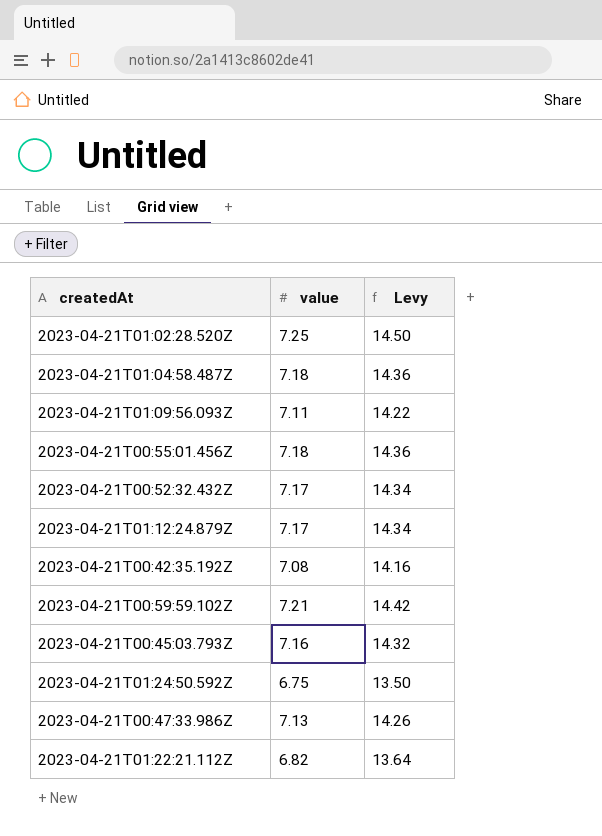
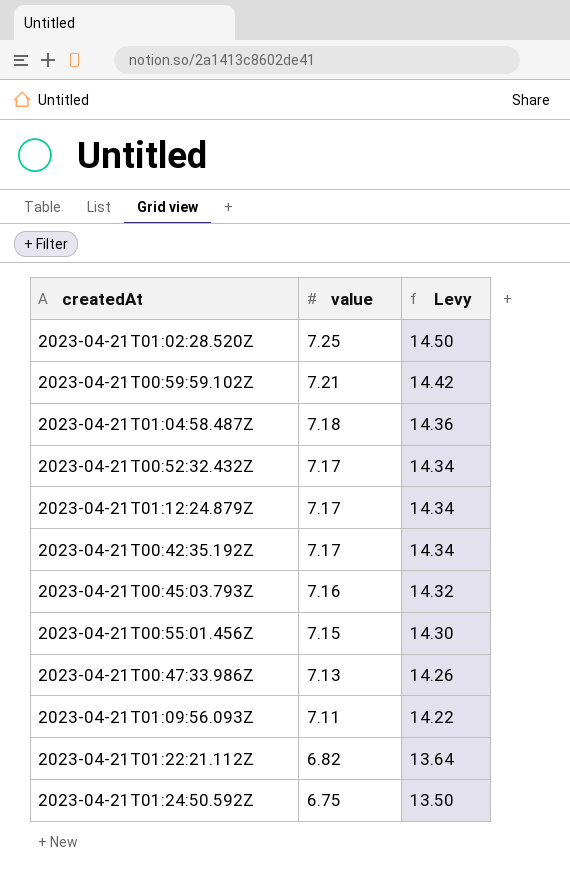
row order: none -> value descending
2023-04-21T00:42:35.192Z | value: 7.08 -> 7.17
2023-04-21T00:42:35.192Z | Levy: 14.16 -> 14.34
2023-04-21T00:55:01.456Z | value: 7.18 -> 7.15
2023-04-21T00:55:01.456Z | Levy: 14.36 -> 14.30

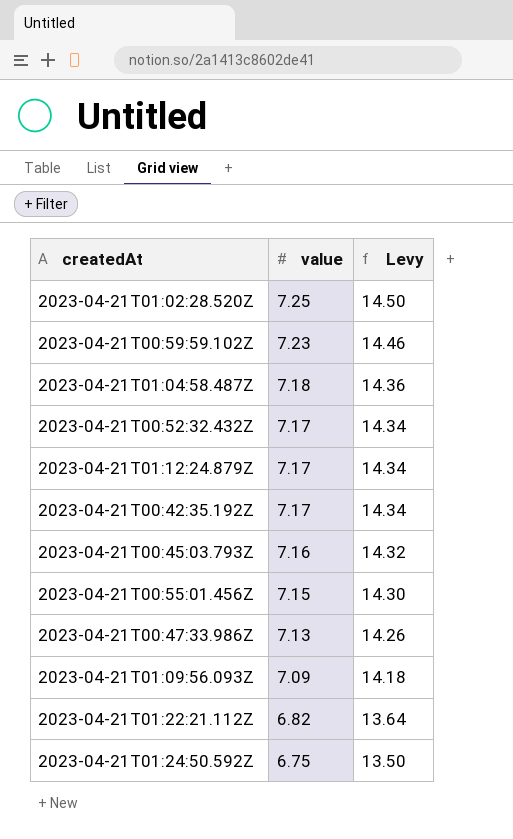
2023-04-21T00:59:59.102Z | value: 7.21 -> 7.23
2023-04-21T00:59:59.102Z | Levy: 14.42 -> 14.46
2023-04-21T01:09:56.093Z | value: 7.11 -> 7.09
2023-04-21T01:09:56.093Z | Levy: 14.22 -> 14.18

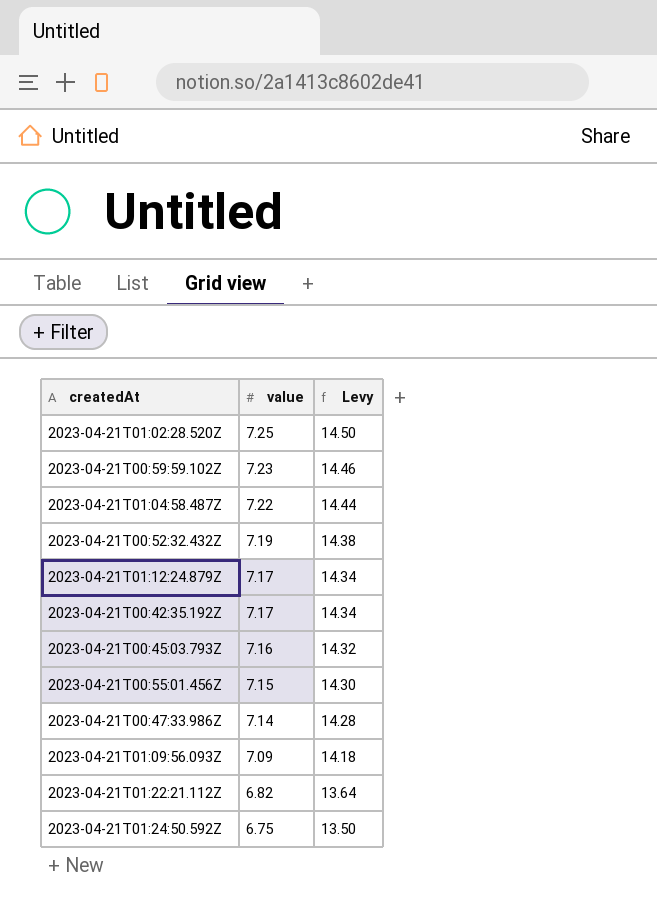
2023-04-21T01:04:58.487Z | value: 7.18 -> 7.22
2023-04-21T01:04:58.487Z | Levy: 14.36 -> 14.44
2023-04-21T00:52:32.432Z | value: 7.17 -> 7.19
2023-04-21T00:52:32.432Z | Levy: 14.34 -> 14.38
2023-04-21T00:47:33.986Z | value: 7.13 -> 7.14
2023-04-21T00:47:33.986Z | Levy: 14.26 -> 14.28

